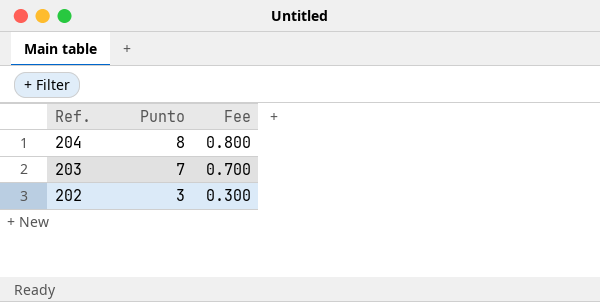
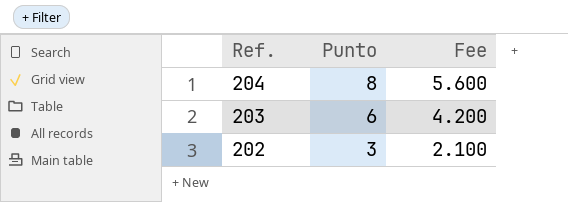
column Fee | formula: [Punto] * 0.1 -> [Punto] * 0.7
203 | Punto: 7 -> 6

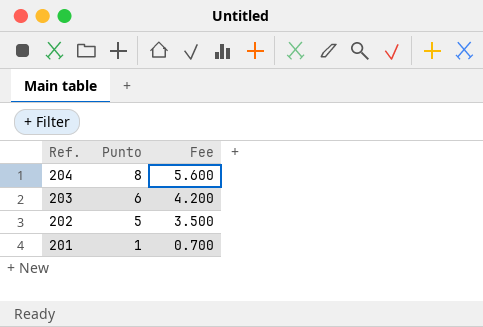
202 | Punto: 3 -> 5
202 | Fee: 2.100 -> 3.500
row 201: none -> 1 | 0.700

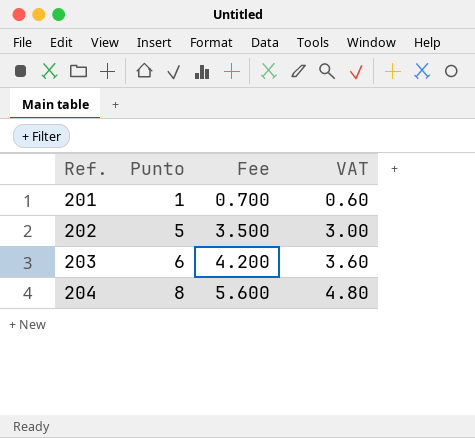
row order: Ref. descending -> Ref. ascending
column VAT | formula: none -> [Punto] * 0.6

